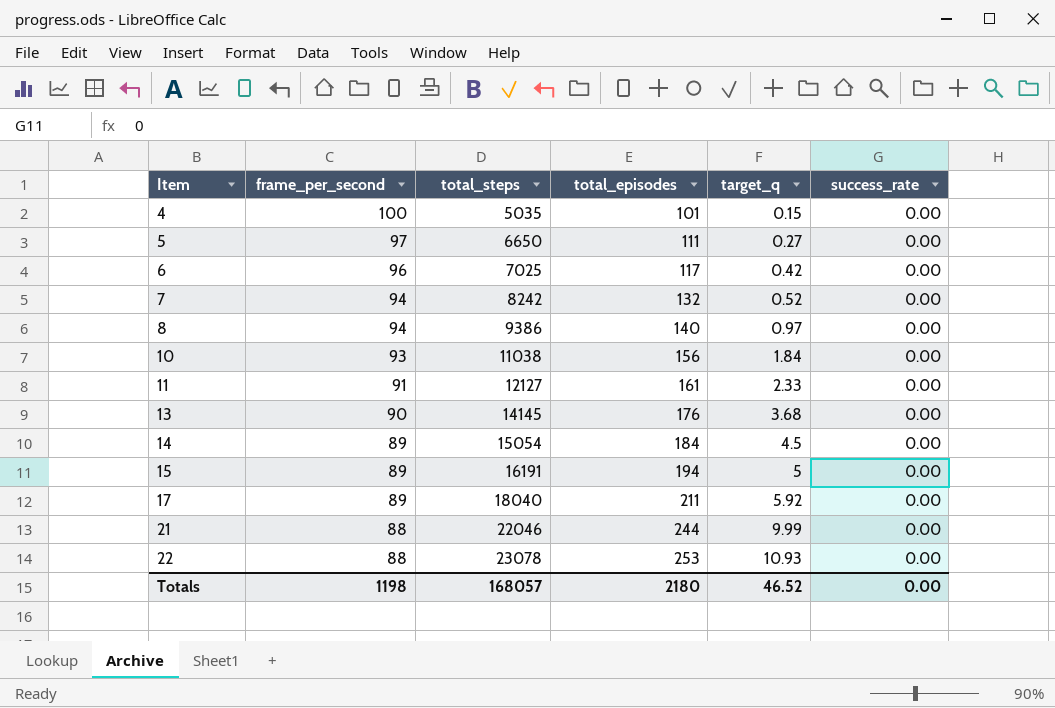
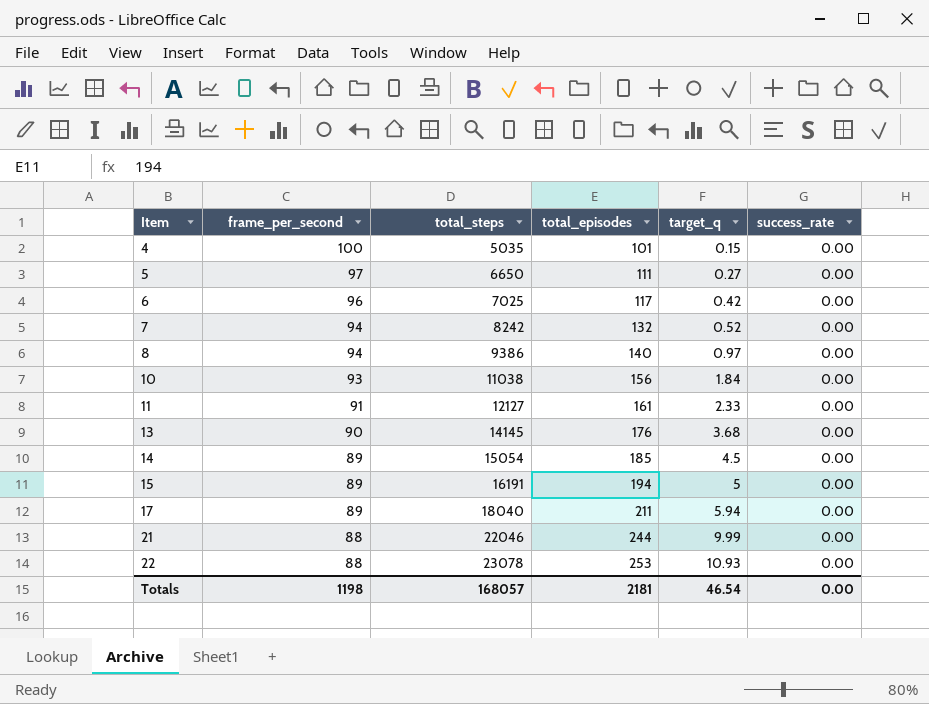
14 | total_episodes: 184 -> 185
17 | target_q: 5.92 -> 5.94
Totals | total_episodes: 2180 -> 2181
Totals | target_q: 46.52 -> 46.54

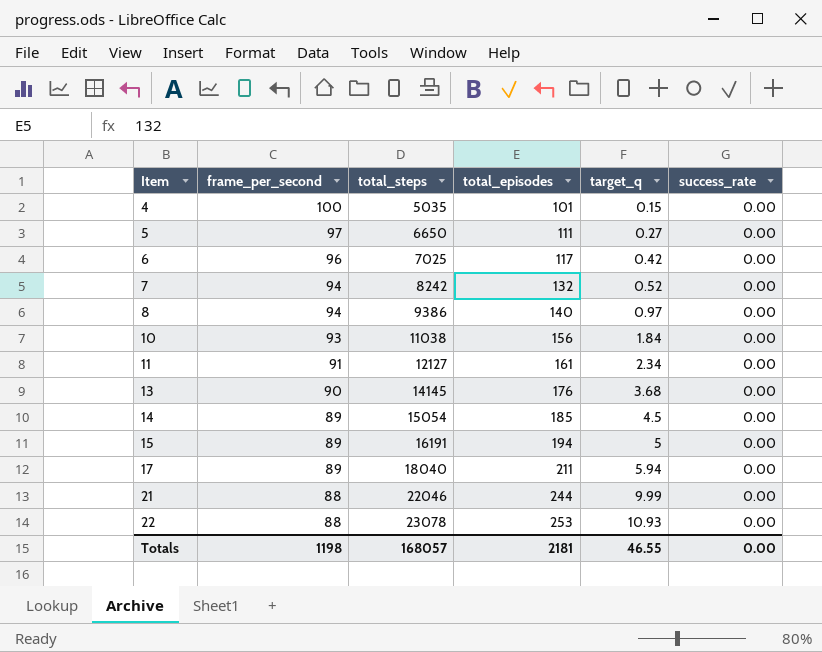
11 | target_q: 2.33 -> 2.34
Totals | target_q: 46.54 -> 46.55

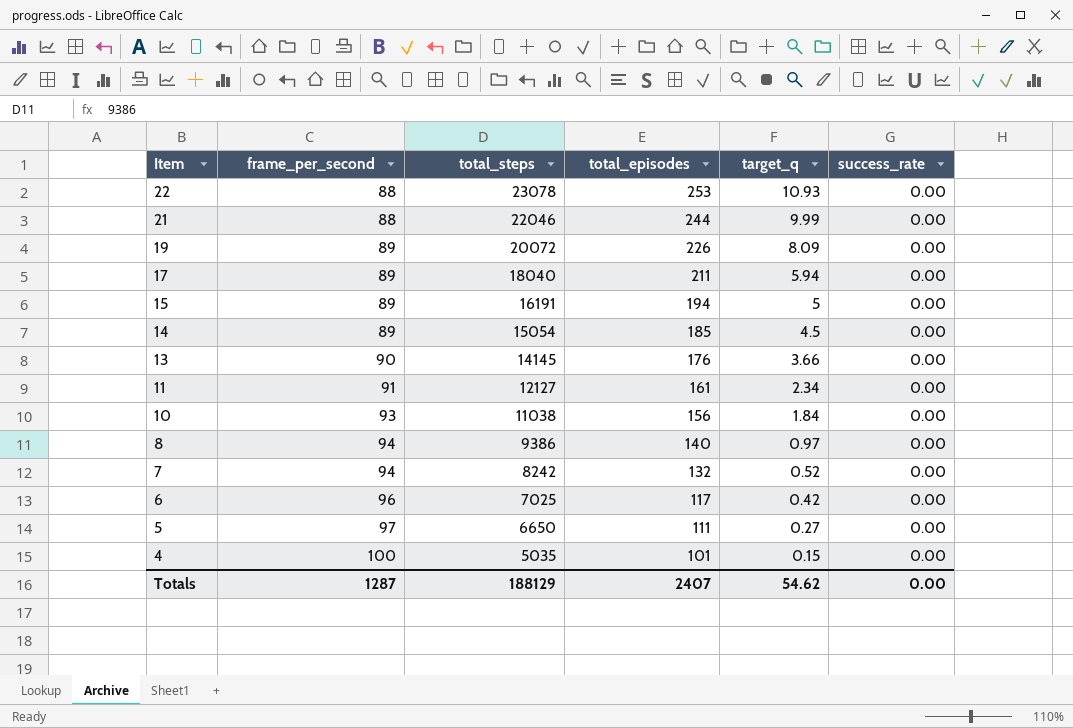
row order: Item ascending -> Item descending
row 19: none -> 89 | 20072 | 226 | 8.09 | 0.00
13 | target_q: 3.68 -> 3.66
Totals | frame_per_second: 1198 -> 1287
Totals | total_steps: 168057 -> 188129
Totals | total_episodes: 2181 -> 2407
Totals | target_q: 46.55 -> 54.62

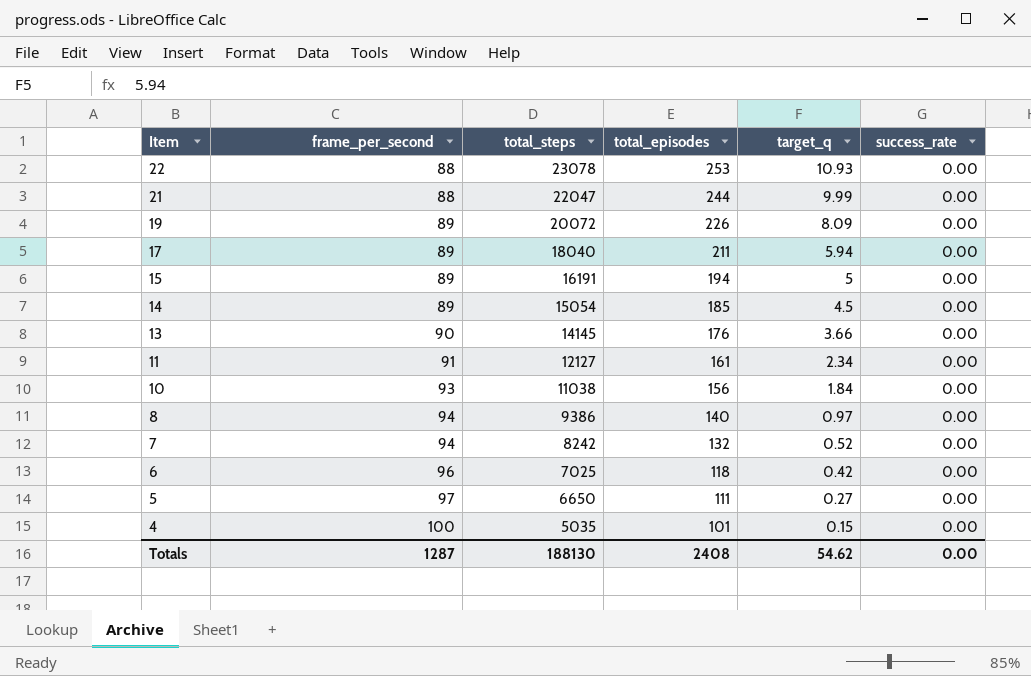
21 | total_steps: 22046 -> 22047
6 | total_episodes: 117 -> 118
Totals | total_steps: 188129 -> 188130
Totals | total_episodes: 2407 -> 2408

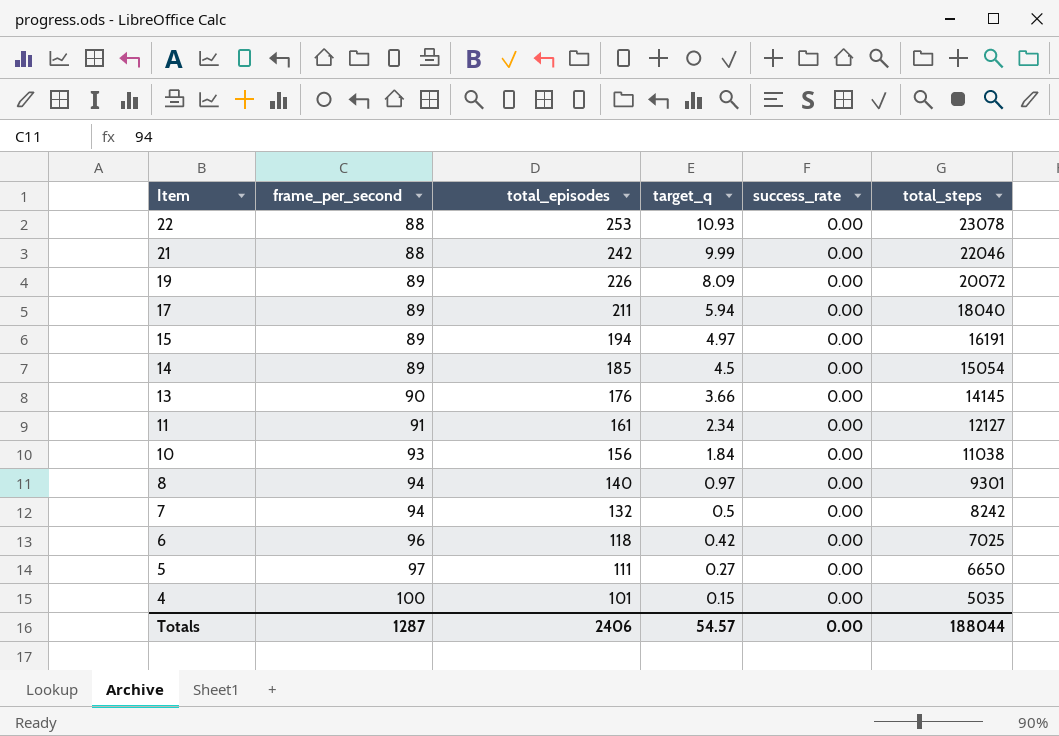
column total_steps | position: 3 -> 6
21 | total_episodes: 244 -> 242
21 | total_steps: 22047 -> 22046
15 | target_q: 5 -> 4.97
8 | total_steps: 9386 -> 9301
7 | target_q: 0.52 -> 0.5
Totals | total_episodes: 2408 -> 2406
Totals | target_q: 54.62 -> 54.57
Totals | total_steps: 188130 -> 188044

